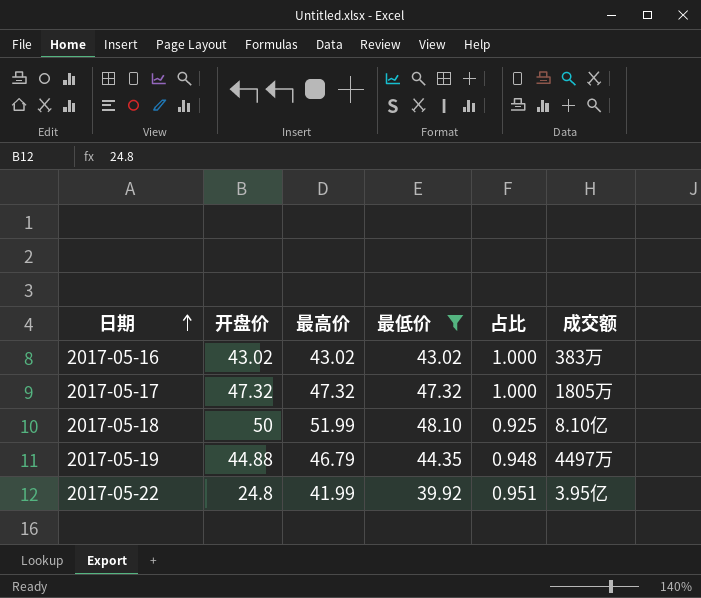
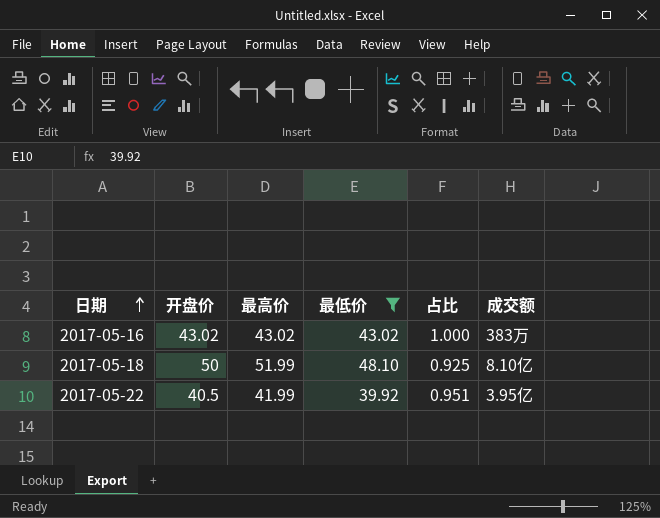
row 2017-05-17: 47.32 | 47.32 | 47.32 | 1.000 | 1805万 -> none
row 2017-05-19: 44.88 | 46.79 | 44.35 | 0.948 | 4497万 -> none
2017-05-22 | 开盘价: 24.8 -> 40.5

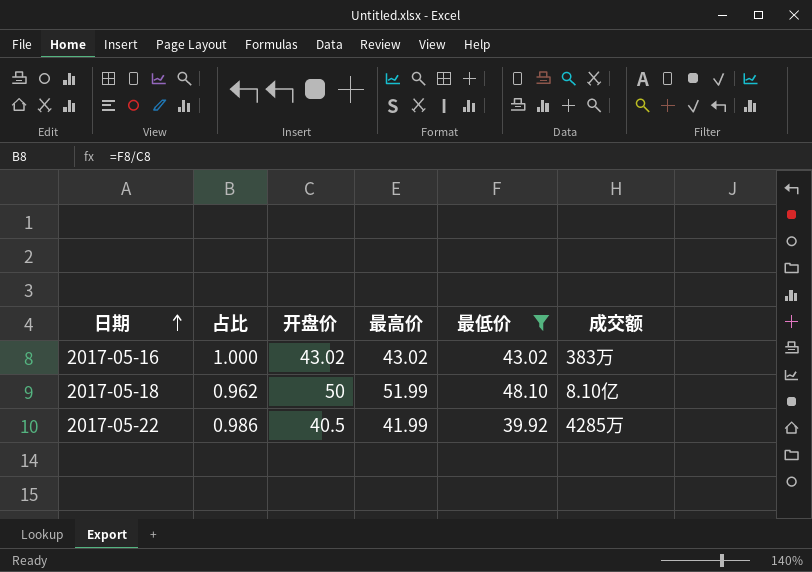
column 占比 | formula: [最低价] / [最高价] -> [最低价] / [开盘价]
column 占比 | position: 5 -> 2
2017-05-22 | 成交额: 3.95亿 -> 4285万

